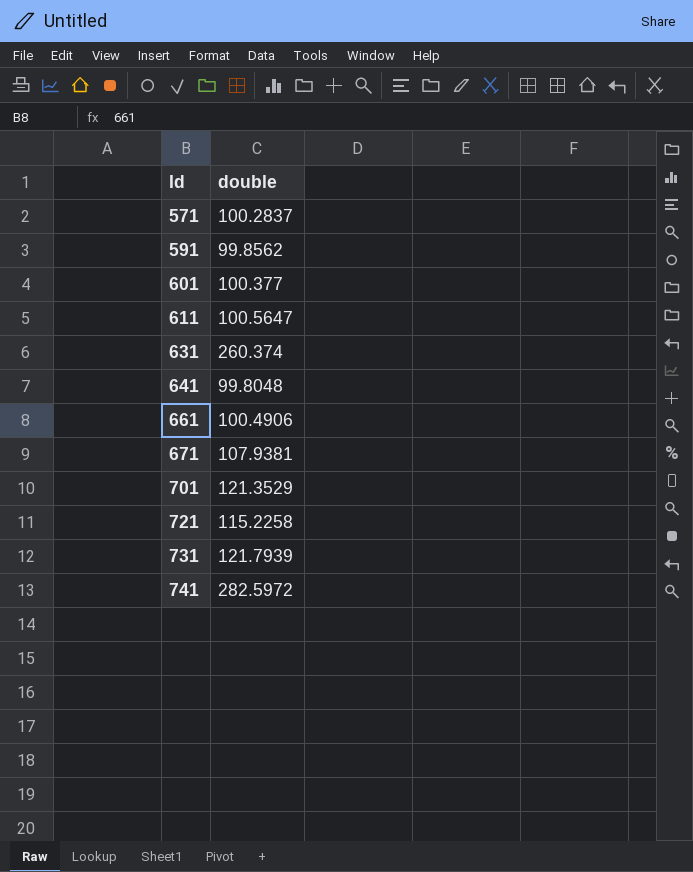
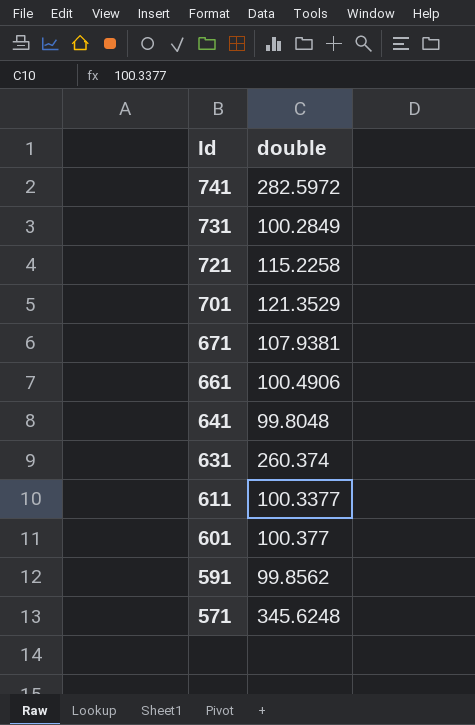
row order: Id ascending -> Id descending
731 | double: 121.7939 -> 100.2849
611 | double: 100.5647 -> 100.3377
571 | double: 100.2837 -> 345.6248

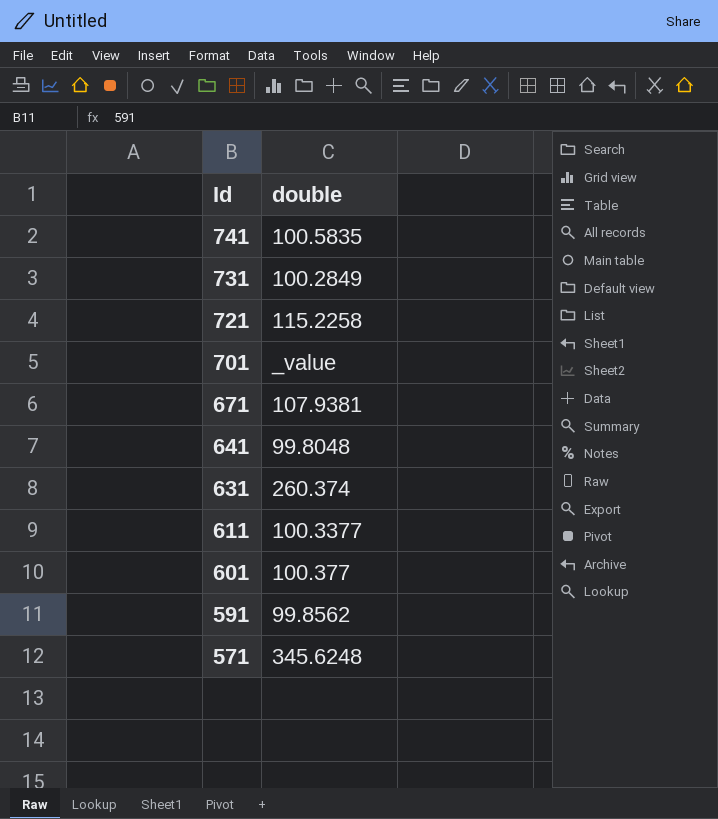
row 661: 100.4906 -> none
741 | double: 282.5972 -> 100.5835
701 | double: 121.3529 -> _value

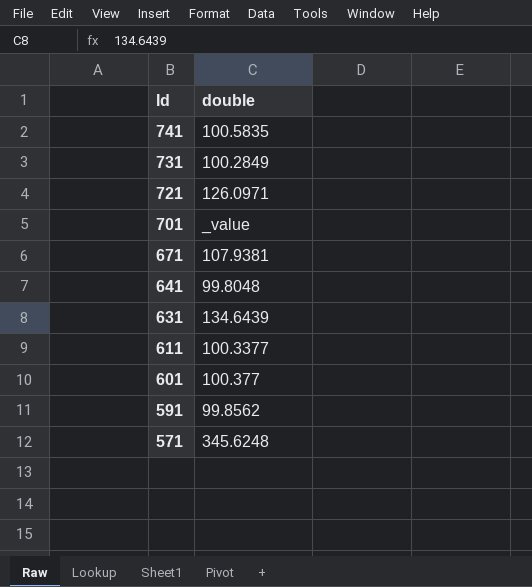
721 | double: 115.2258 -> 126.0971
631 | double: 260.374 -> 134.6439

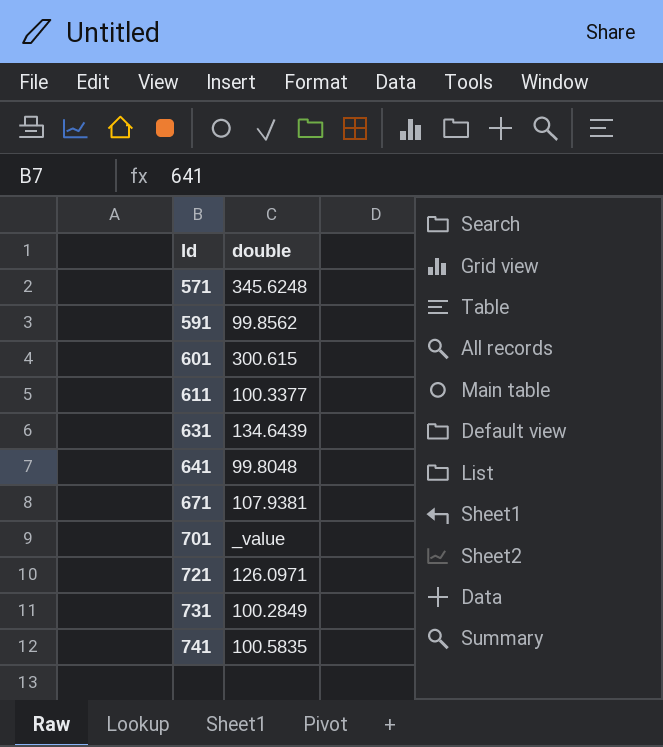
row order: Id descending -> Id ascending
601 | double: 100.377 -> 300.615

